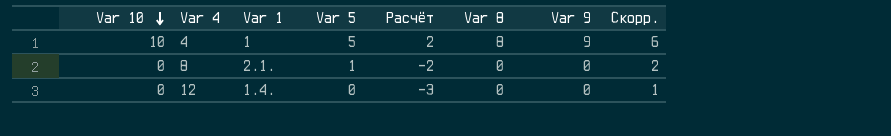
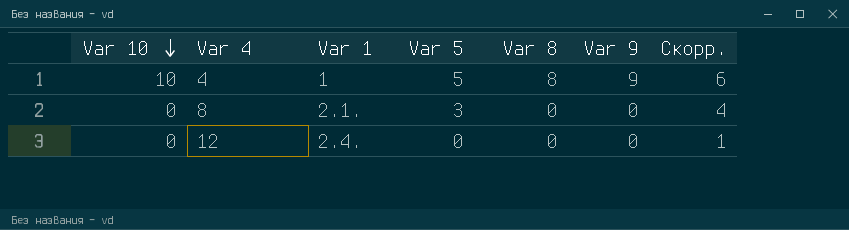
column Расчёт | formula: [Var 5] - 3 -> none
8 | Var 5: 1 -> 3
8 | Скорр.: 2 -> 4
12 | Var 1: 1.4. -> 2.4.

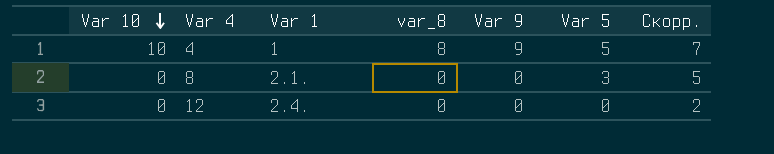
column name: Var 8 -> var_8
column Var 5 | position: 4 -> 6
column Скорр. | formula: [Var 5] + 1 -> [Var 5] + 2

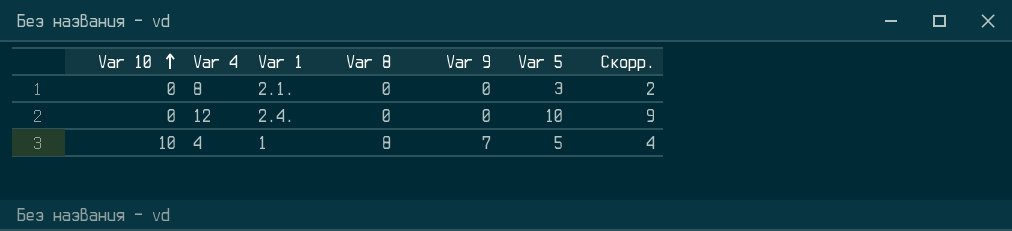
row order: Var 10 descending -> Var 10 ascending
column name: var_8 -> Var 8
column Скорр. | formula: [Var 5] + 2 -> [Var 5] - 1
12 | Var 5: 0 -> 10
4 | Var 9: 9 -> 7

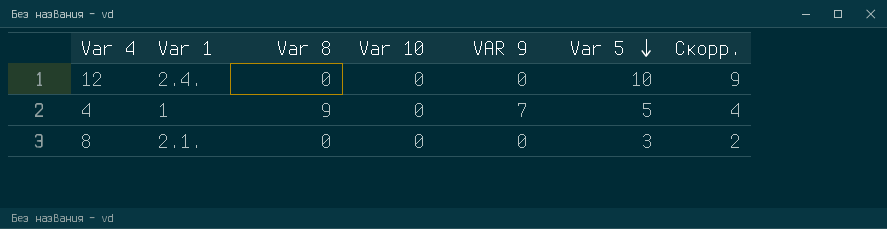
row order: Var 10 ascending -> Var 5 descending
column Var 10 | position: 1 -> 4
column name: Var 9 -> VAR 9
4 | Var 8: 8 -> 9
4 | Var 10: 10 -> 0

